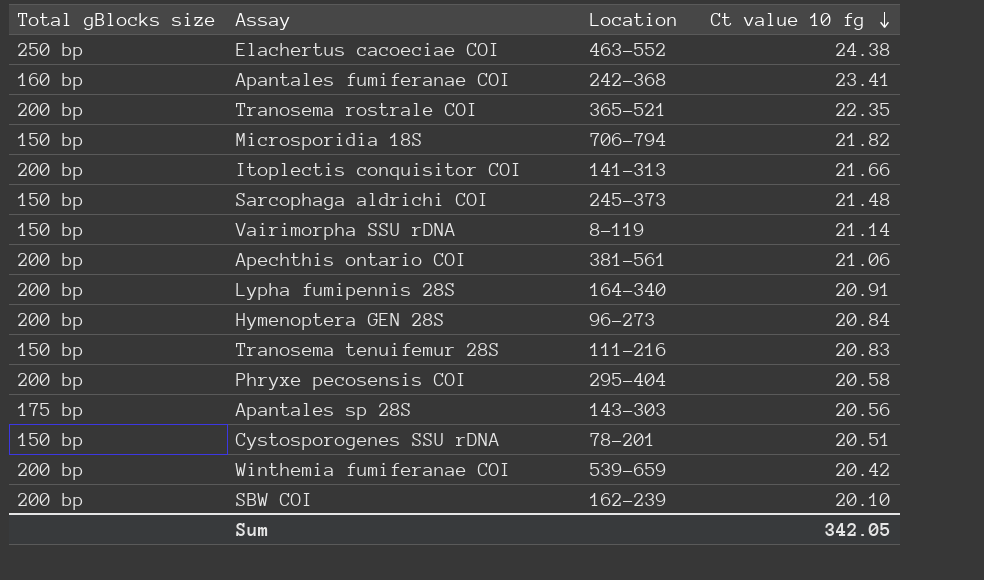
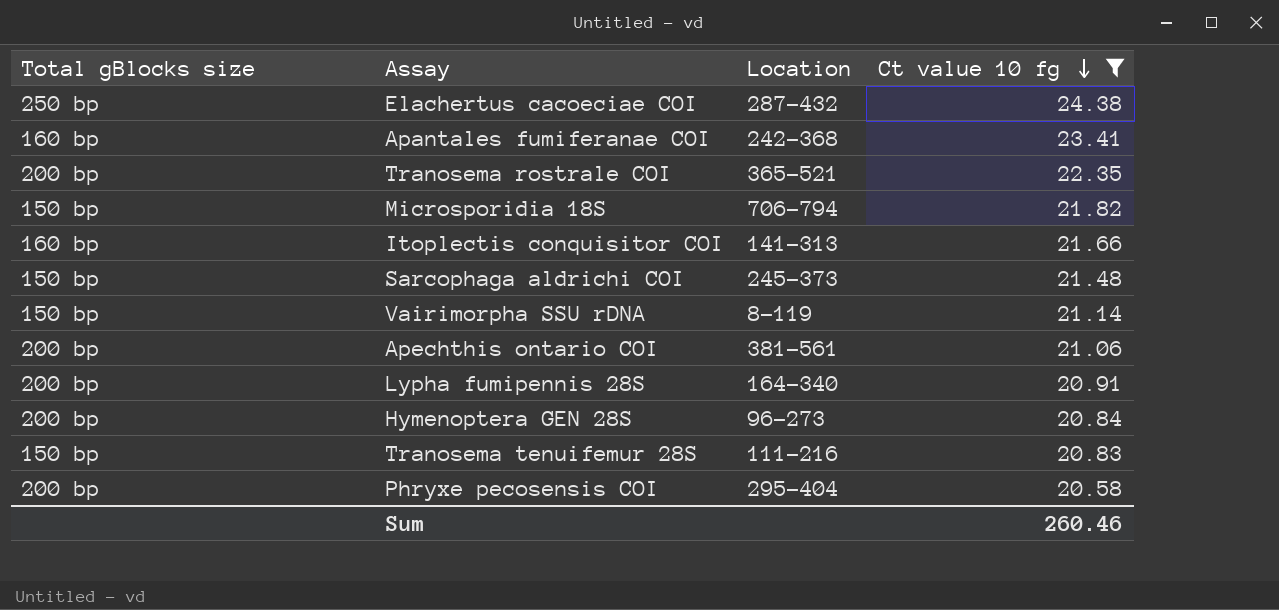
filter: none -> Ct value 10 fg >= 20.58
Elachertus cacoeciae COI | Location: 463-552 -> 287-432
Itoplectis conquisitor COI | Total gBlocks size: 200 bp -> 160 bp
Sum | Ct value 10 fg: 342.05 -> 260.46

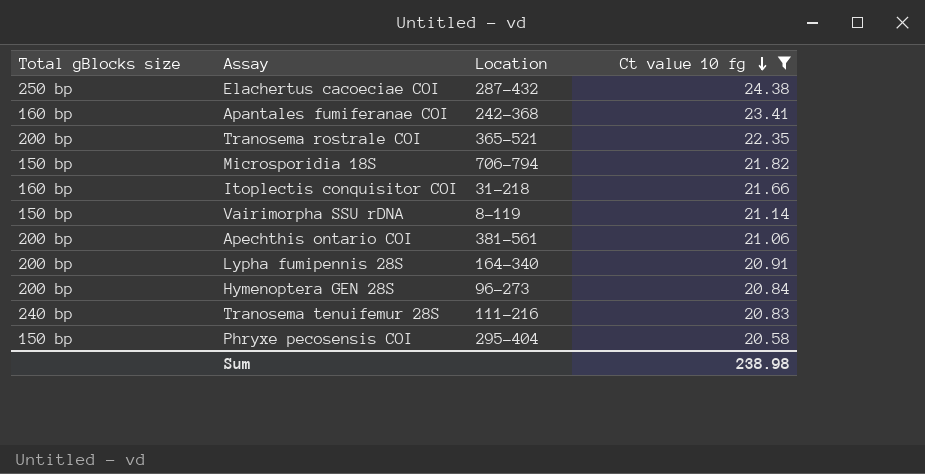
row Sarcophaga aldrichi COI: 150 bp | 245-373 | 21.48 -> none
Itoplectis conquisitor COI | Location: 141-313 -> 31-218
Tranosema tenuifemur 28S | Total gBlocks size: 150 bp -> 240 bp
Phryxe pecosensis COI | Total gBlocks size: 200 bp -> 150 bp
Sum | Ct value 10 fg: 260.46 -> 238.98

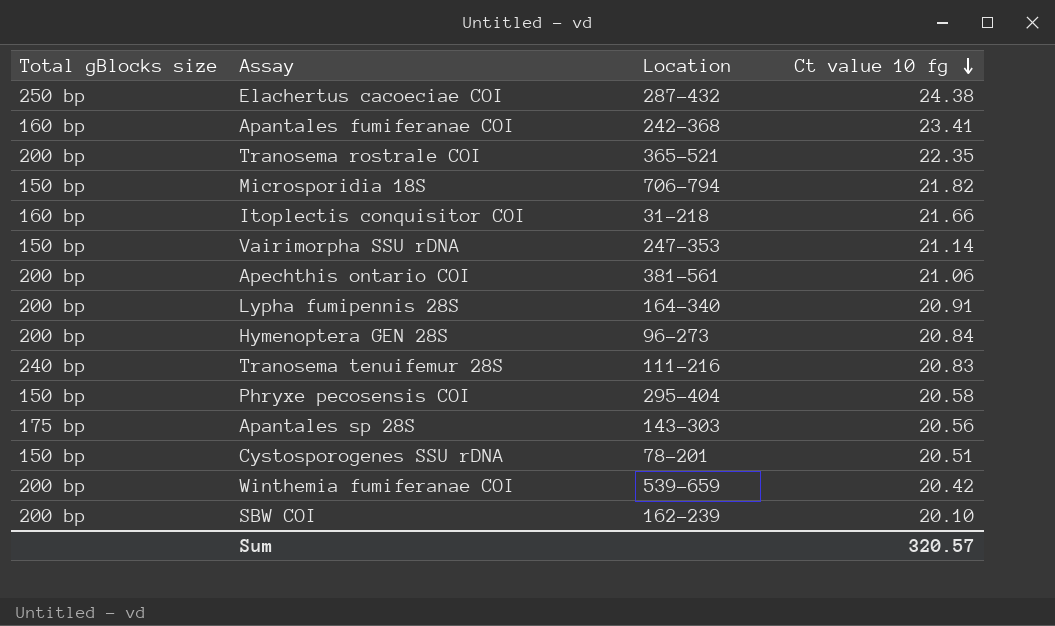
filter: Ct value 10 fg >= 20.58 -> none
Vairimorpha SSU rDNA | Location: 8-119 -> 247-353
Sum | Ct value 10 fg: 238.98 -> 320.57

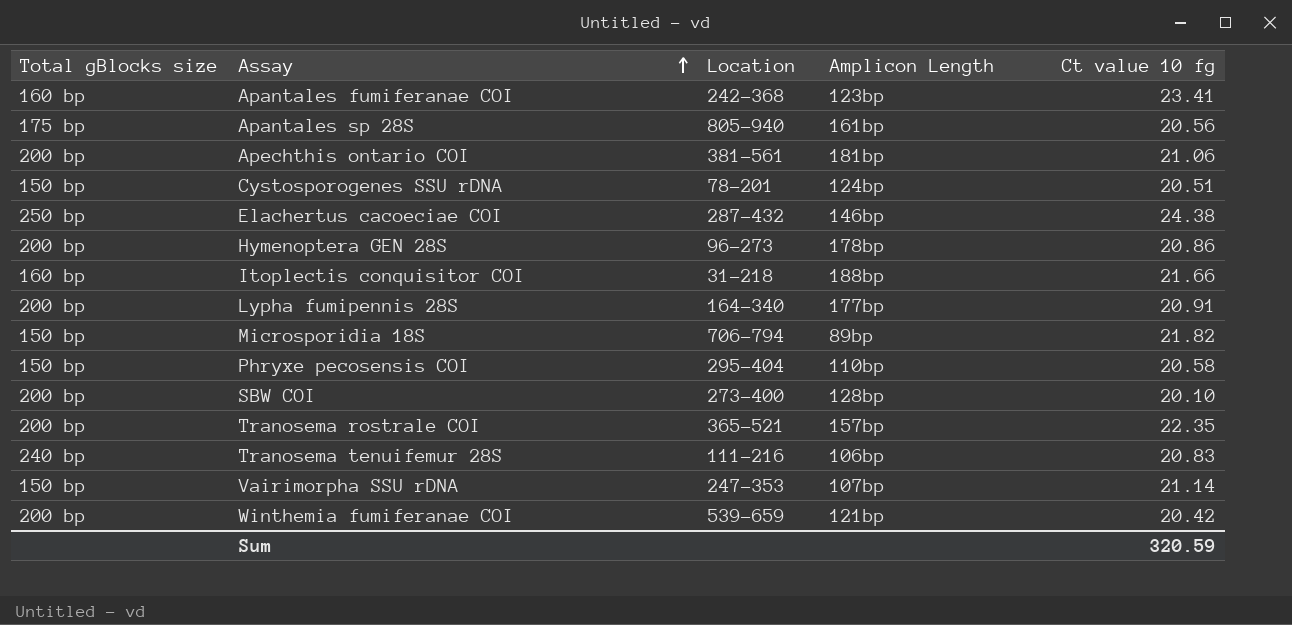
row order: Ct value 10 fg descending -> Assay ascending
column Amplicon Length | position: none -> 4
Apantales sp 28S | Location: 143-303 -> 805-940
Hymenoptera GEN 28S | Ct value 10 fg: 20.84 -> 20.86
SBW COI | Location: 162-239 -> 273-400
Sum | Ct value 10 fg: 320.57 -> 320.59

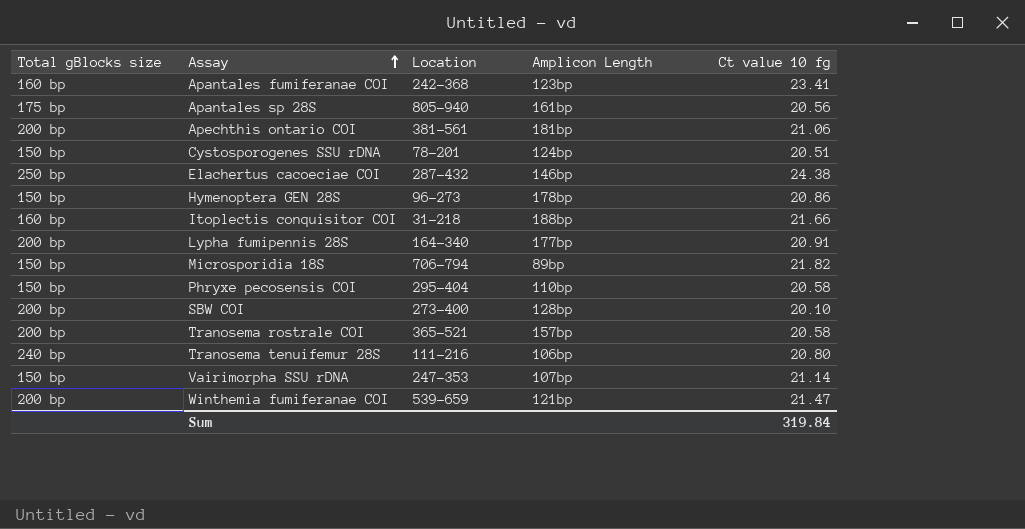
Hymenoptera GEN 28S | Total gBlocks size: 200 bp -> 150 bp
Tranosema rostrale COI | Ct value 10 fg: 22.35 -> 20.58
Tranosema tenuifemur 28S | Ct value 10 fg: 20.83 -> 20.80
Winthemia fumiferanae COI | Ct value 10 fg: 20.42 -> 21.47
Sum | Ct value 10 fg: 320.59 -> 319.84

